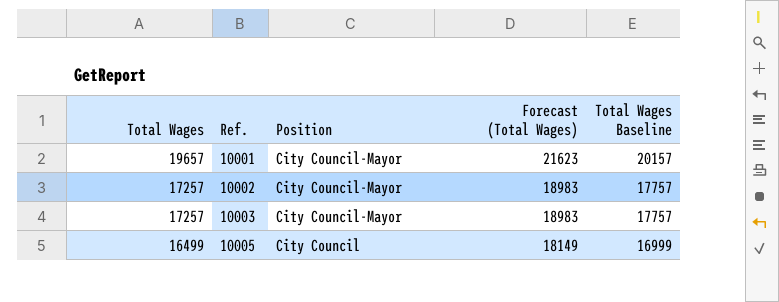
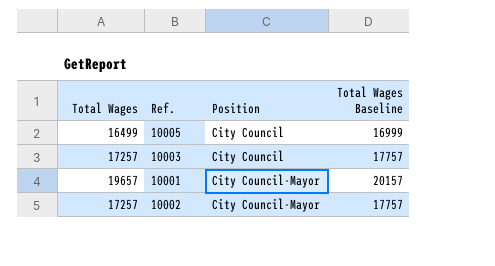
row order: Total Wages descending -> Position ascending
column Forecast (Total Wages) | formula: [Total Wages] * 1.1 -> none
10003 | Position: City Council-Mayor -> City Council

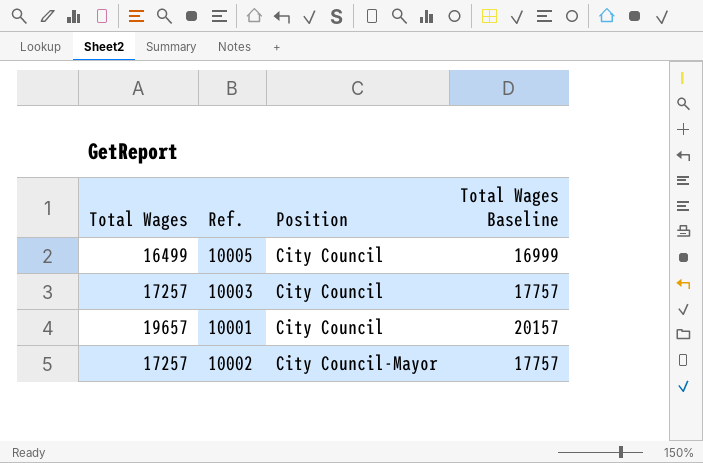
10001 | Position: City Council-Mayor -> City Council

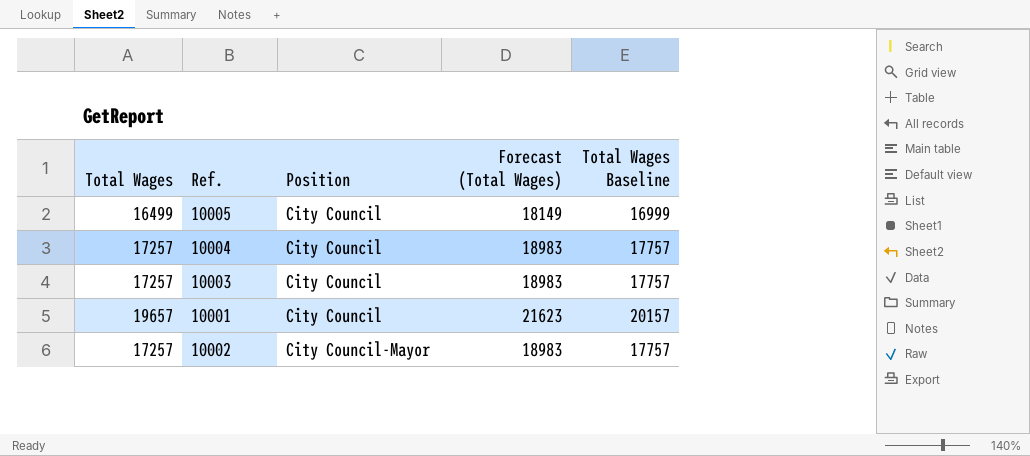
column Forecast (Total Wages) | formula: none -> [Total Wages] * 1.1
row 10004: none -> 17257 | City Council | 18983 | 17757

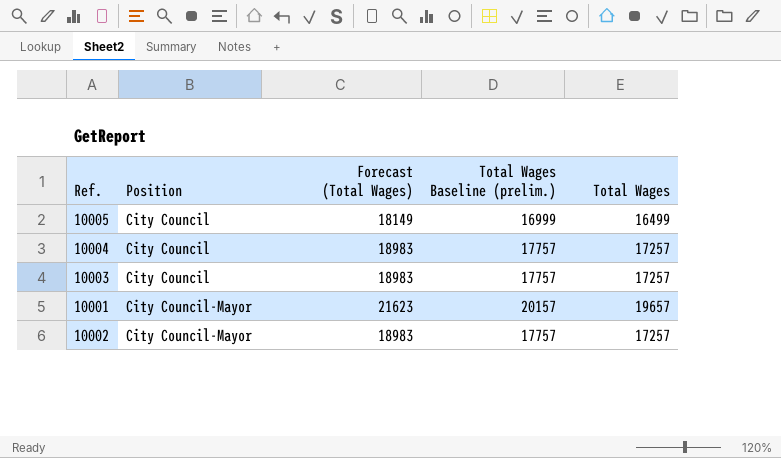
column name: Total Wages Baseline -> Total Wages Baseline (prelim.)
column Total Wages | position: 1 -> 5
10001 | Position: City Council -> City Council-Mayor

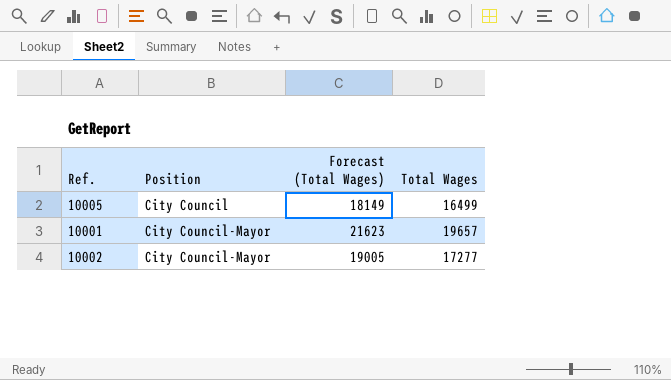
column Total Wages Baseline (prelim.) | formula: [Total Wages] + 500 -> none
row 10004: City Council | 18983 | 17757 | 17257 -> none
row 10003: City Council | 18983 | 17757 | 17257 -> none
10002 | Forecast (Total Wages): 18983 -> 19005
10002 | Total Wages: 17257 -> 17277

